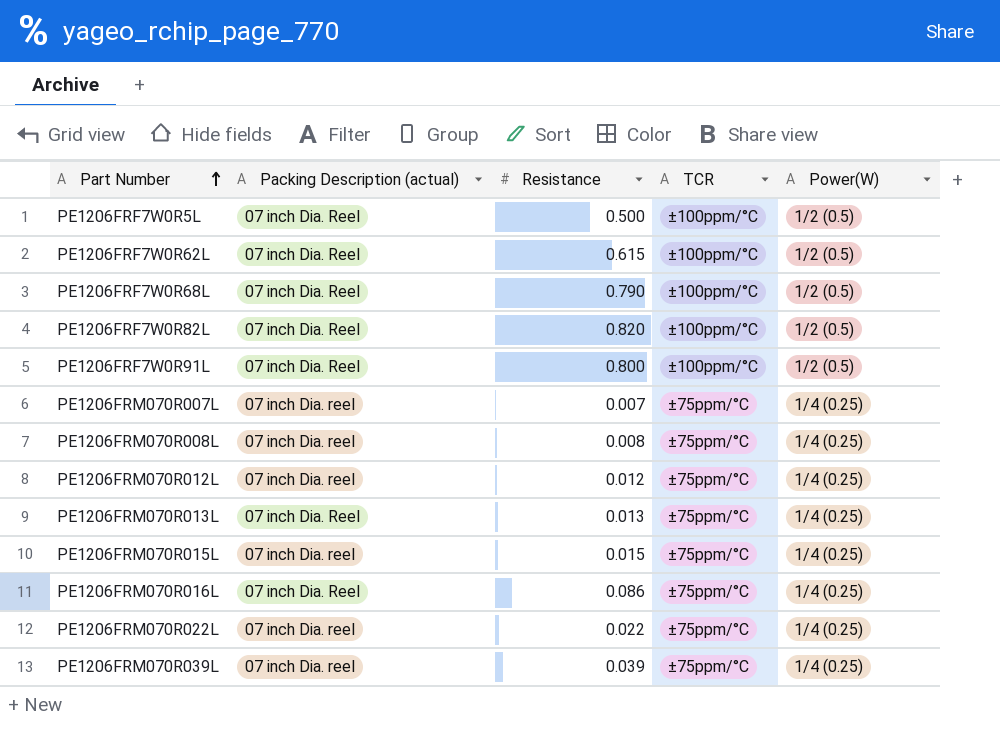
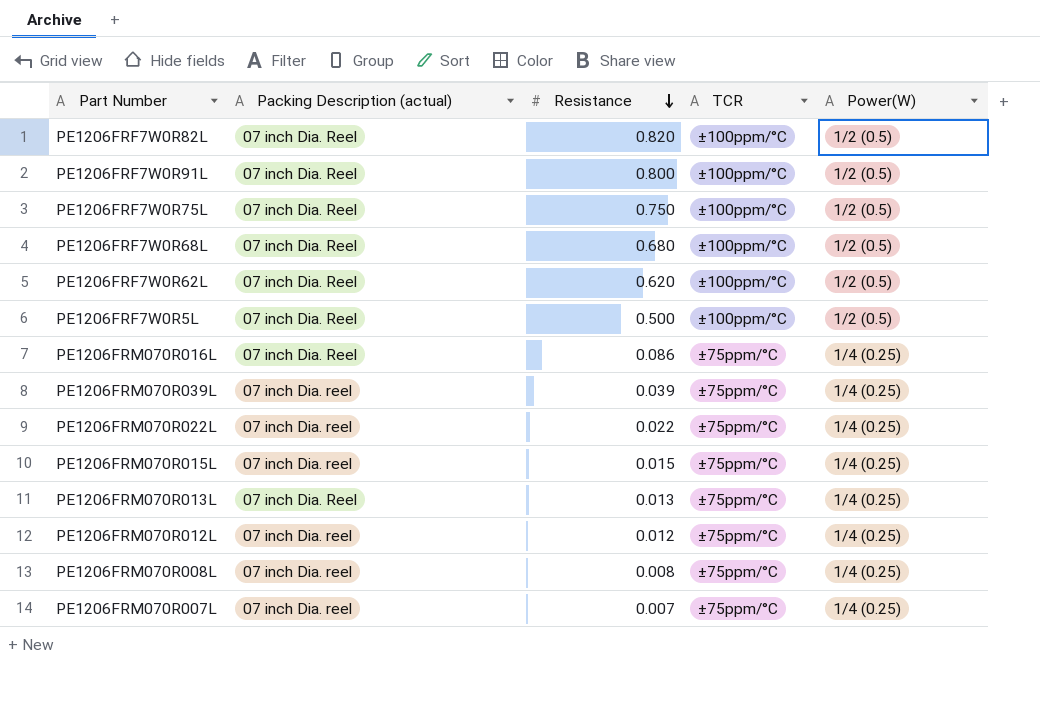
row order: Part Number ascending -> Resistance descending
row PE1206FRF7W0R75L: none -> 07 inch Dia. Reel | 0.750 | ±100ppm/°C | 1/2 (0.5)
PE1206FRF7W0R68L | Resistance: 0.790 -> 0.680
PE1206FRF7W0R62L | Resistance: 0.615 -> 0.620

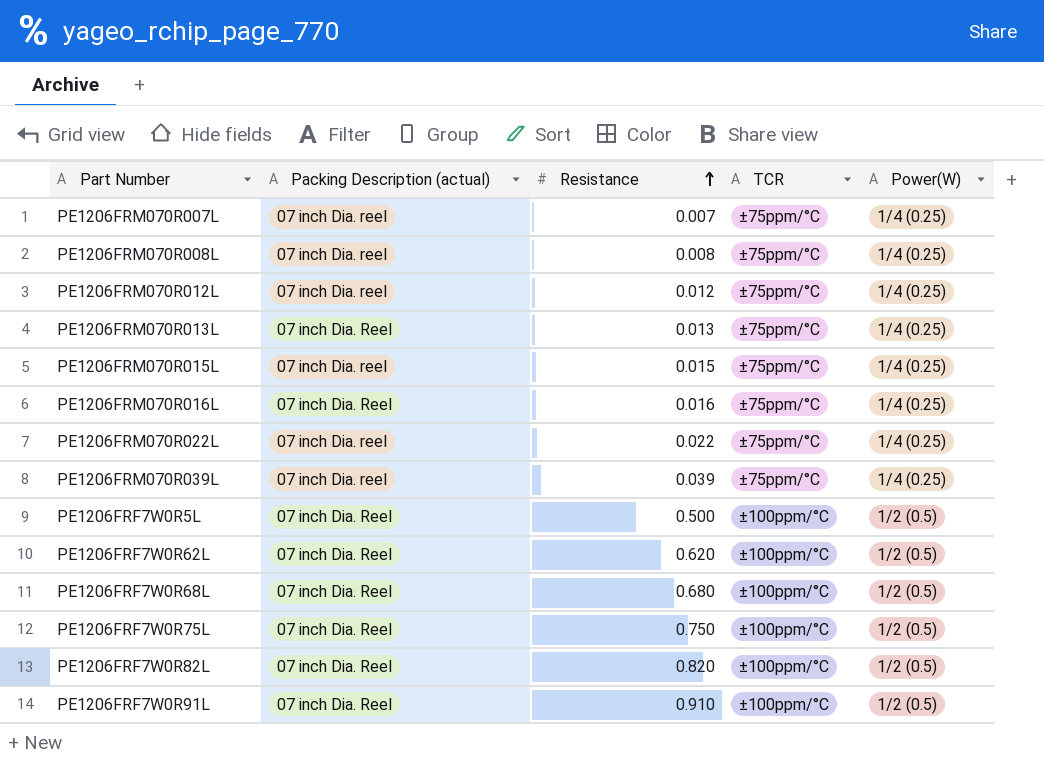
row order: Resistance descending -> Resistance ascending
PE1206FRM070R016L | Resistance: 0.086 -> 0.016
PE1206FRF7W0R91L | Resistance: 0.800 -> 0.910

